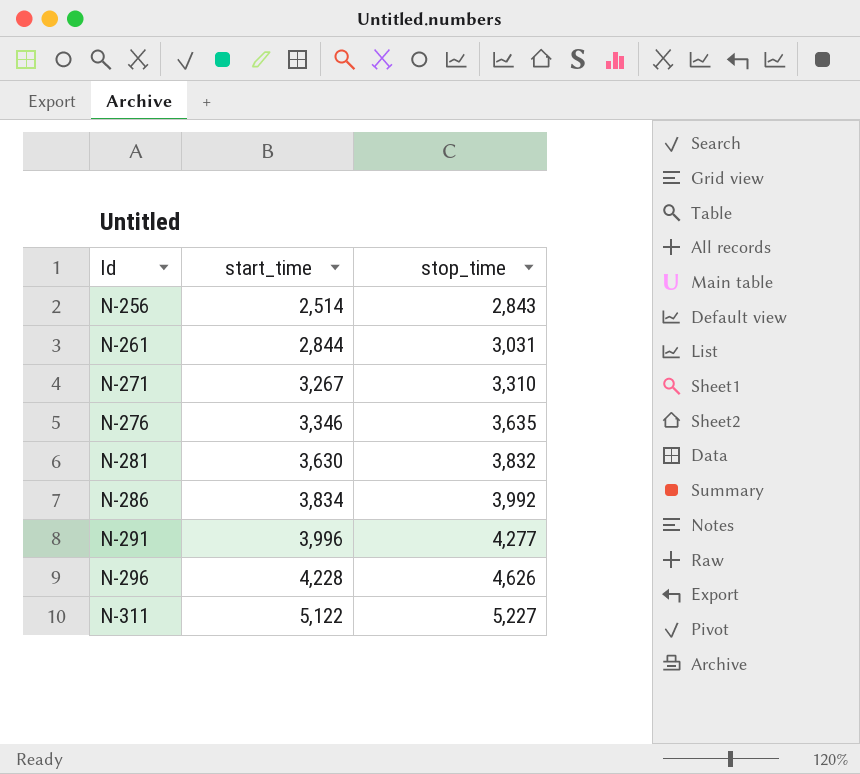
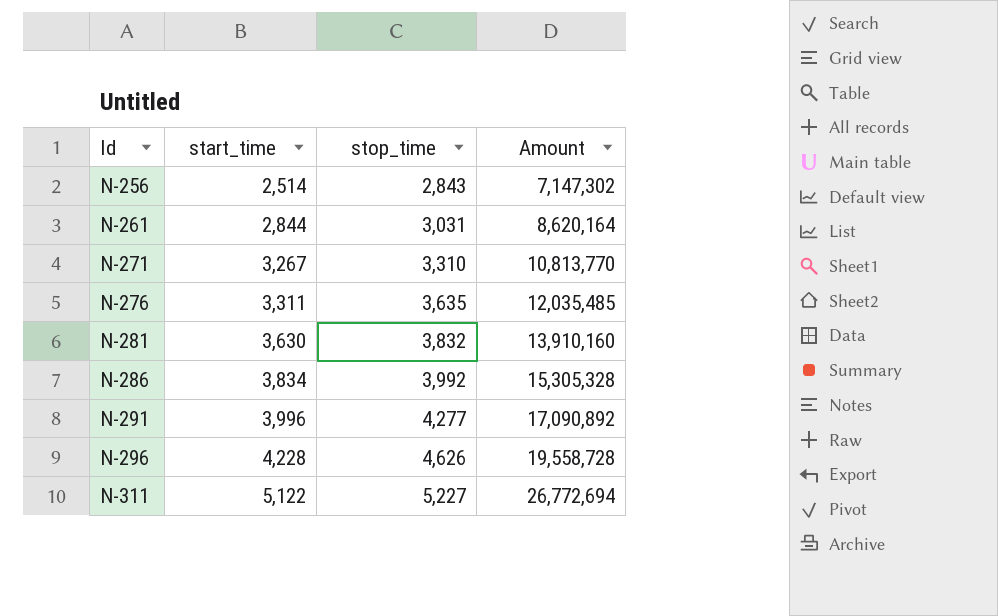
column Amount | formula: none -> [start_time] * [stop_time]
N-276 | start_time: 3,346 -> 3,311

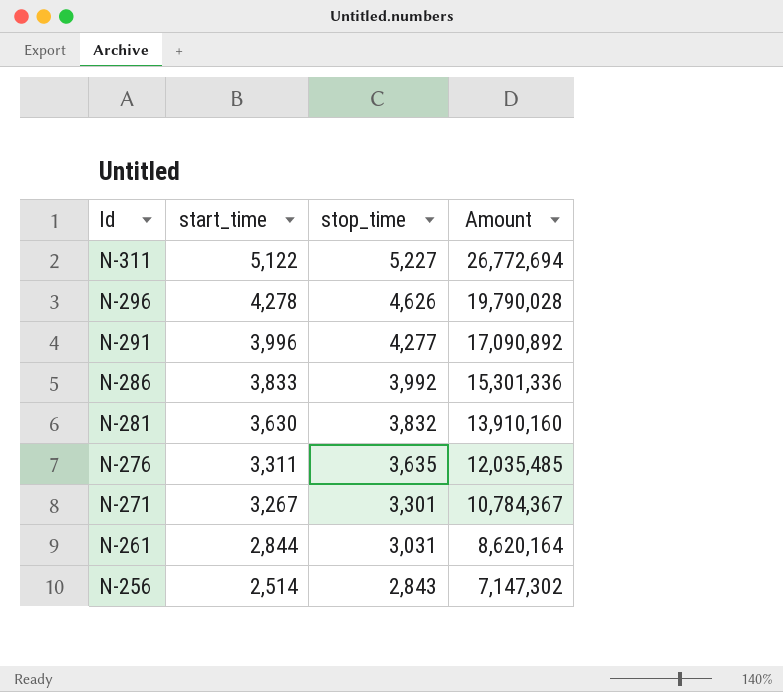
row order: Id ascending -> Id descending
N-296 | start_time: 4,228 -> 4,278
N-296 | Amount: 19,558,728 -> 19,790,028
N-286 | start_time: 3,834 -> 3,833
N-286 | Amount: 15,305,328 -> 15,301,336
N-271 | stop_time: 3,310 -> 3,301
N-271 | Amount: 10,813,770 -> 10,784,367

